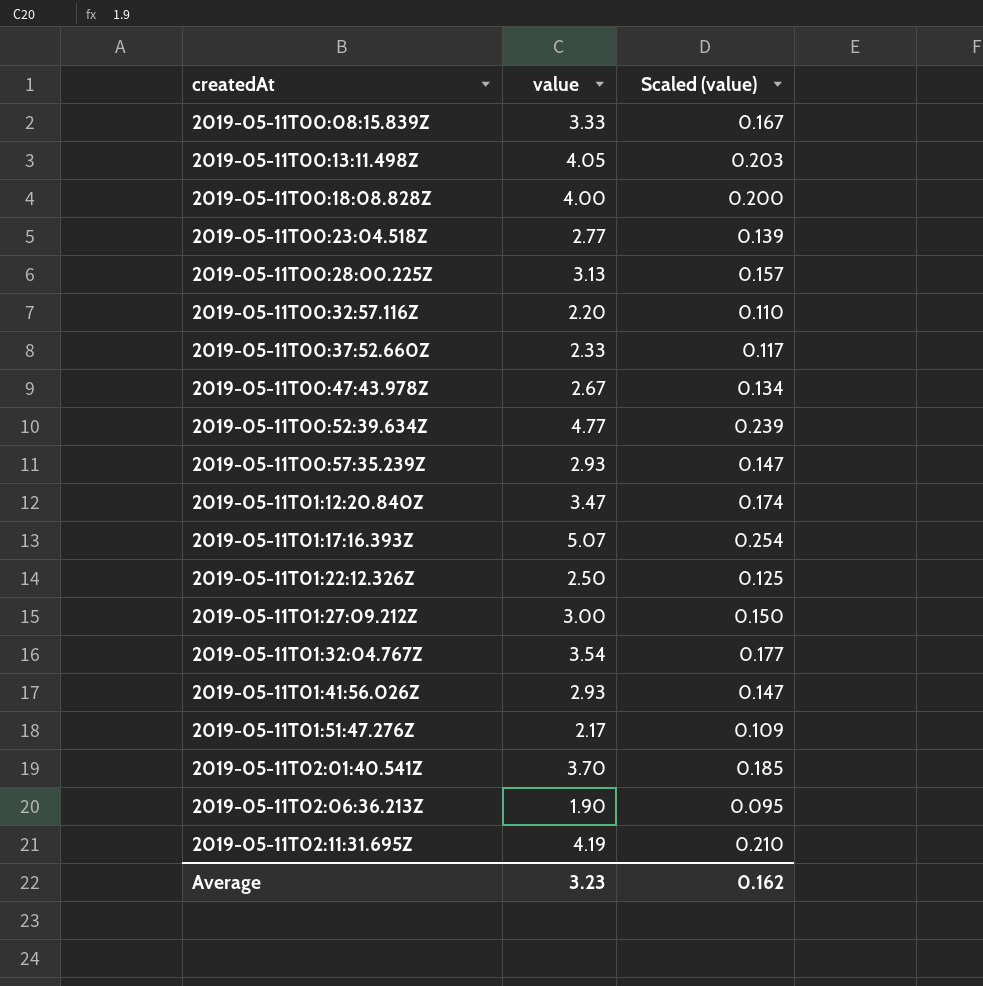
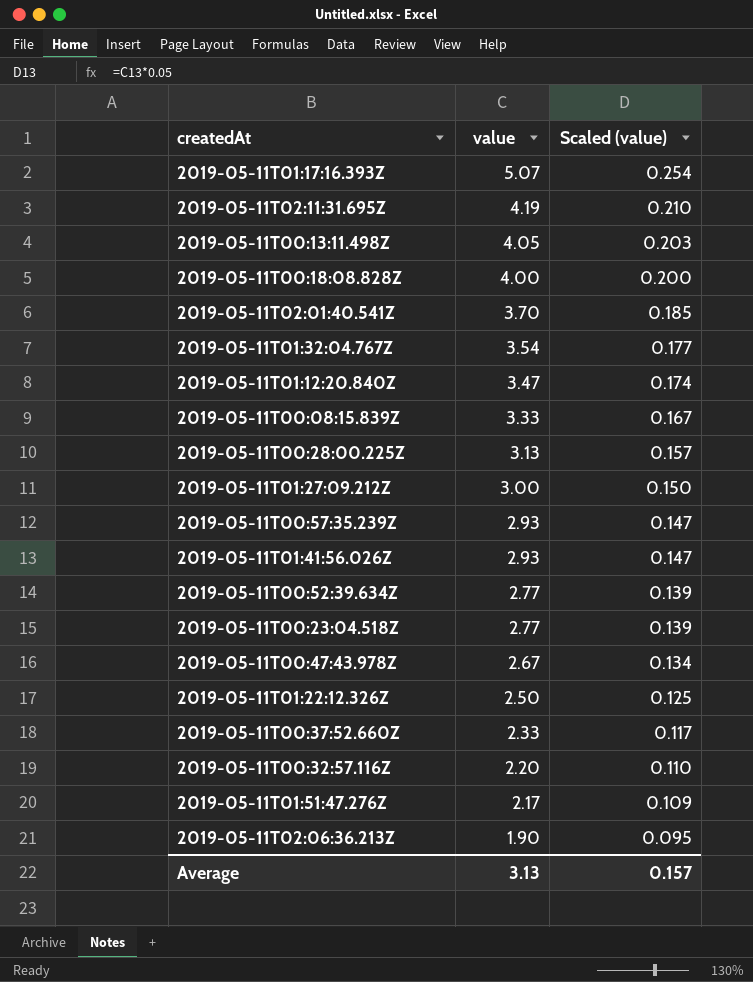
row order: createdAt ascending -> value descending
2019-05-11T00:52:39.634Z | value: 4.77 -> 2.77
2019-05-11T00:52:39.634Z | Scaled (value): 0.239 -> 0.139
Average | value: 3.23 -> 3.13
Average | Scaled (value): 0.162 -> 0.157

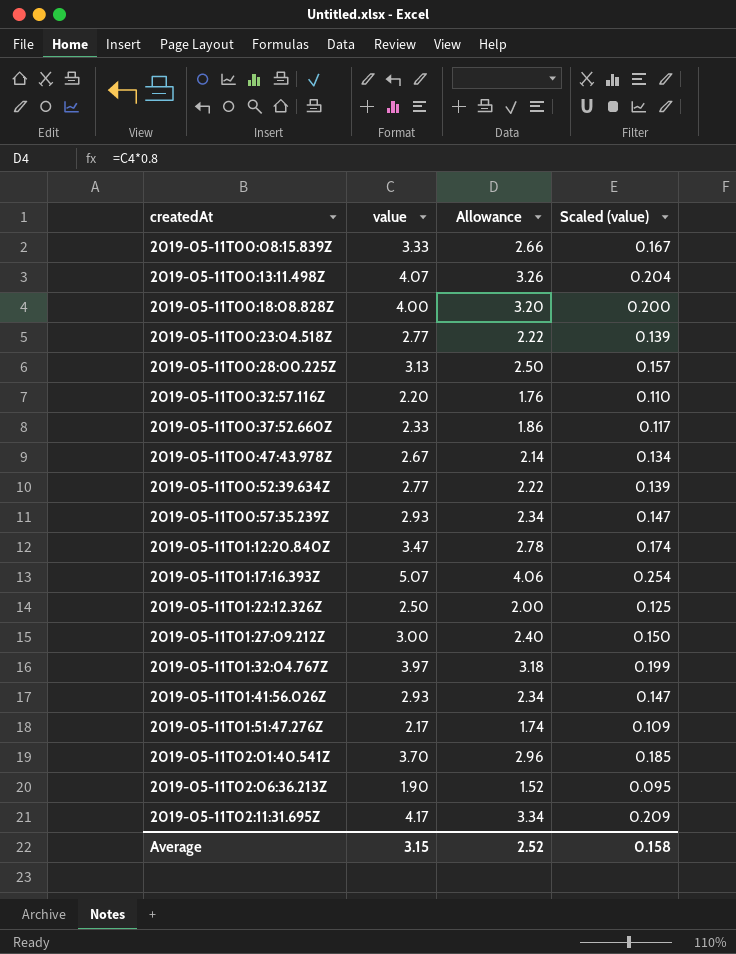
row order: value descending -> createdAt ascending
column Allowance | formula: none -> [value] * 0.8
2019-05-11T00:13:11.498Z | value: 4.05 -> 4.07
2019-05-11T00:13:11.498Z | Scaled (value): 0.203 -> 0.204
2019-05-11T01:32:04.767Z | value: 3.54 -> 3.97
2019-05-11T01:32:04.767Z | Scaled (value): 0.177 -> 0.199
2019-05-11T02:11:31.695Z | value: 4.19 -> 4.17
2019-05-11T02:11:31.695Z | Scaled (value): 0.210 -> 0.209
Average | value: 3.13 -> 3.15
Average | Scaled (value): 0.157 -> 0.158

